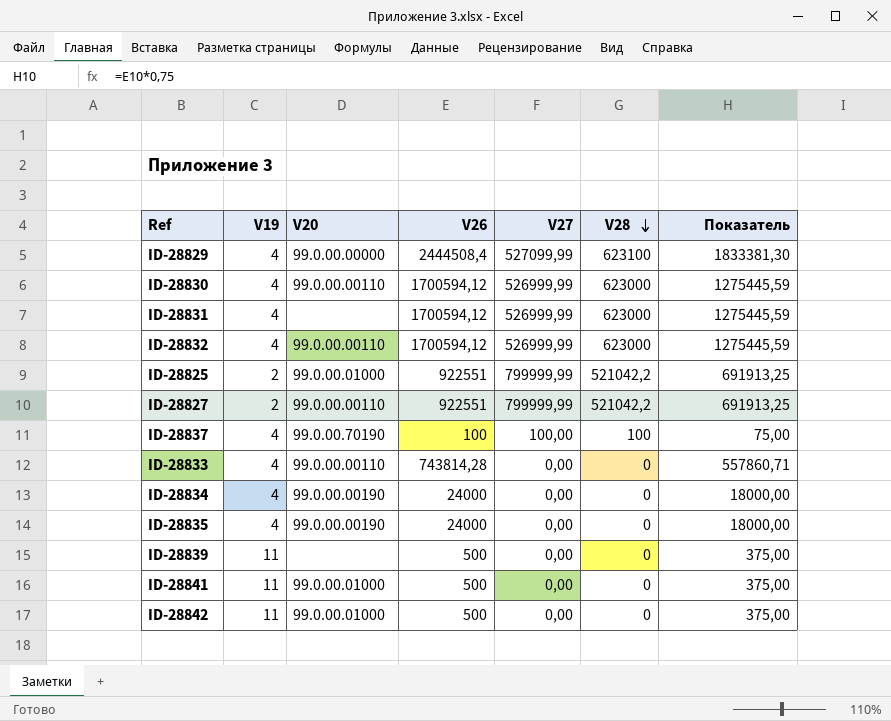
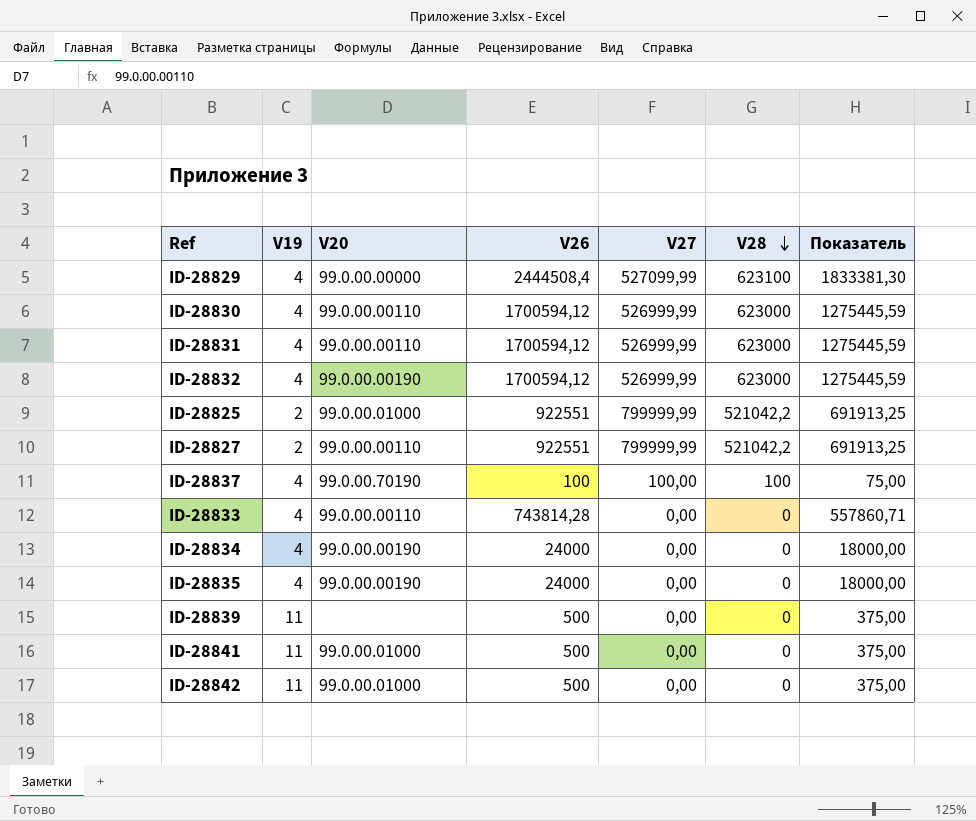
ID-28831 | V20: none -> 99.0.00.00110
ID-28832 | V20: 99.0.00.00110 -> 99.0.00.00190

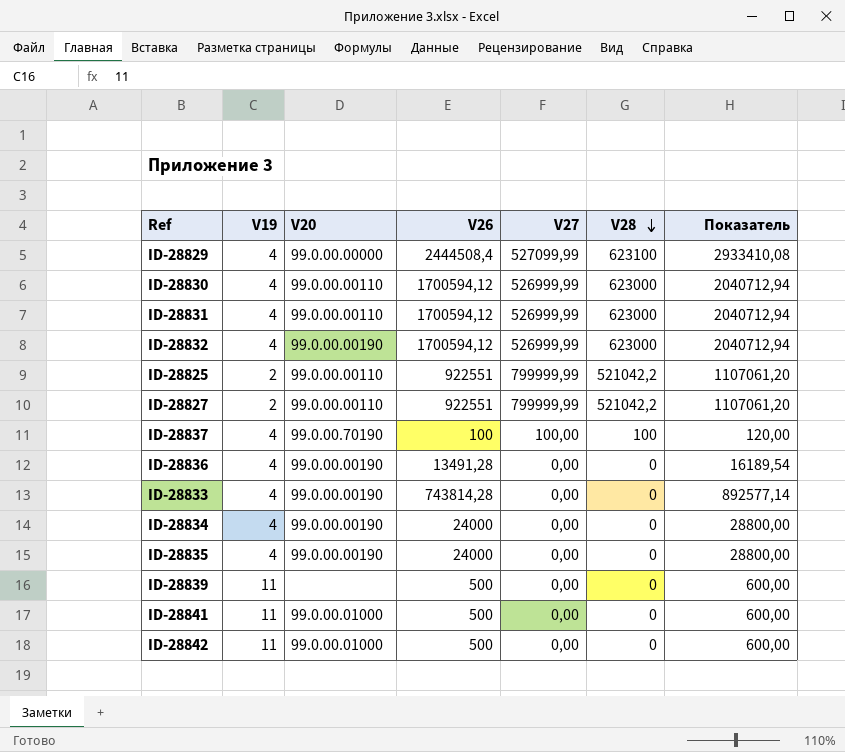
column Показатель | formula: [V26] * 0,75 -> [V26] * 1,2
ID-28825 | V20: 99.0.00.01000 -> 99.0.00.00110
row ID-28836: none -> 4 | 99.0.00.00190 | 13491,28 | 0,00 | 0 | 16189,54
ID-28833 | V20: 99.0.00.00110 -> 99.0.00.00190

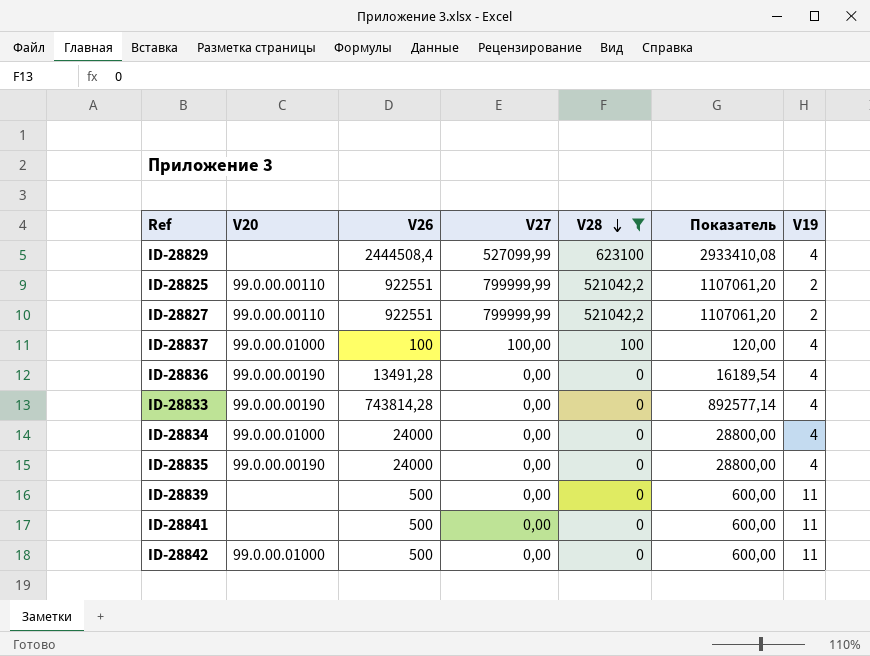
filter: none -> V28 != 623000
column V19 | position: 2 -> 7
ID-28829 | V20: 99.0.00.00000 -> none
ID-28837 | V20: 99.0.00.70190 -> 99.0.00.01000
ID-28834 | V20: 99.0.00.00190 -> 99.0.00.01000
ID-28841 | V20: 99.0.00.01000 -> none

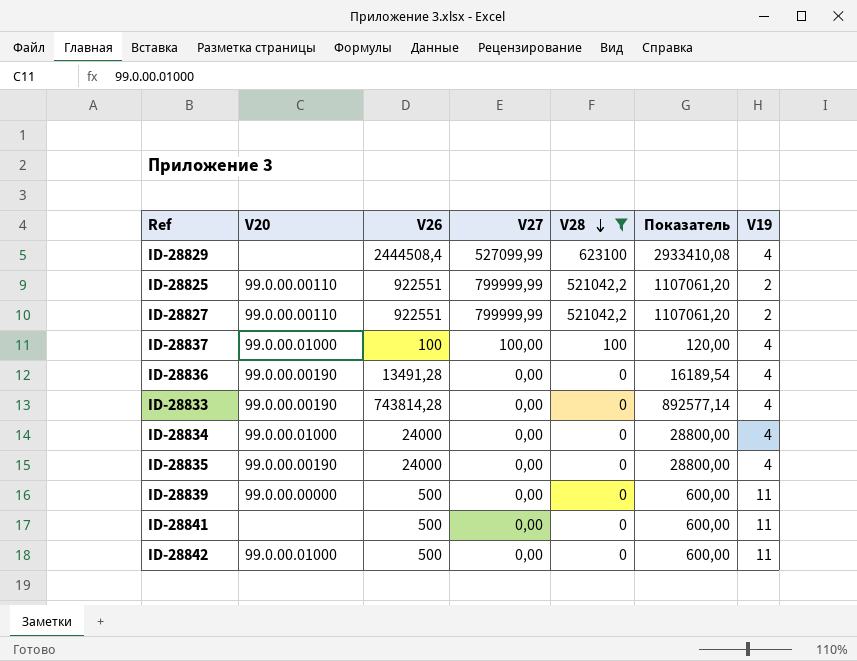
ID-28839 | V20: none -> 99.0.00.00000

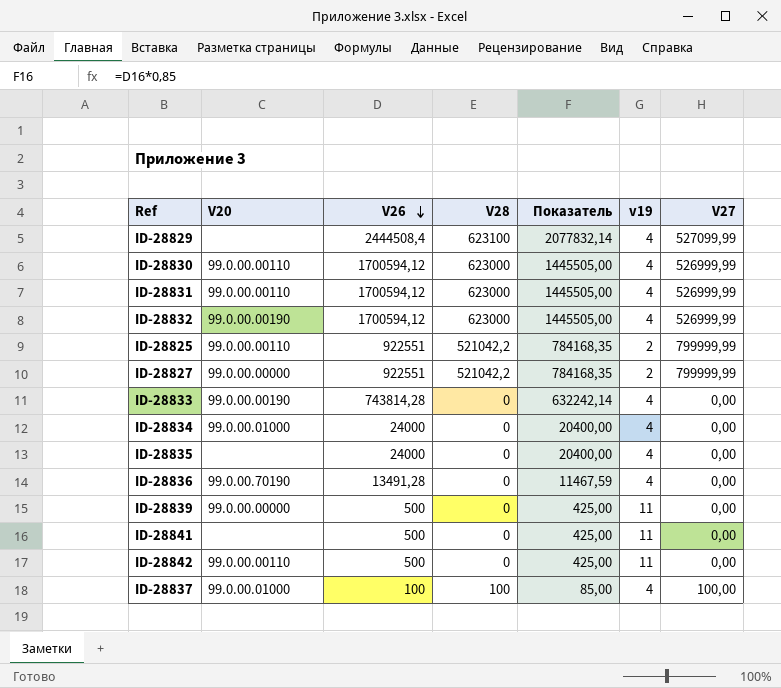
filter: V28 != 623000 -> none
row order: V28 descending -> V26 descending
column Показатель | formula: [V26] * 1,2 -> [V26] * 0,85
column name: V19 -> v19
column V27 | position: 4 -> 7
ID-28827 | V20: 99.0.00.00110 -> 99.0.00.00000
ID-28835 | V20: 99.0.00.00190 -> none
ID-28836 | V20: 99.0.00.00190 -> 99.0.00.70190
ID-28842 | V20: 99.0.00.01000 -> 99.0.00.00110

